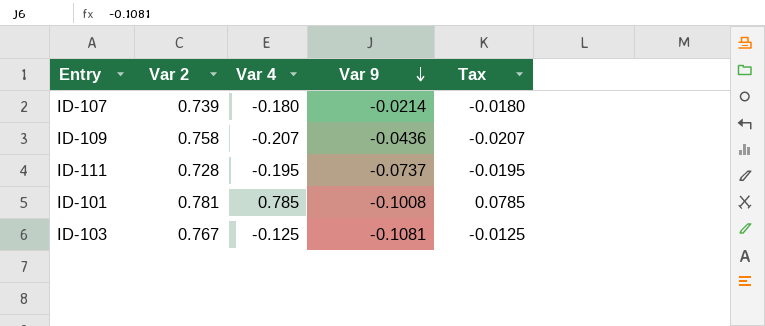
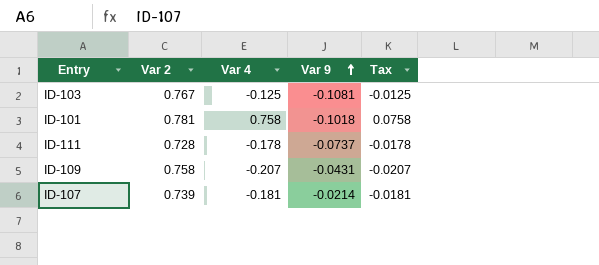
row order: Var 9 descending -> Var 9 ascending
ID-101 | Var 4: 0.785 -> 0.758
ID-101 | Var 9: -0.1008 -> -0.1018
ID-101 | Tax: 0.0785 -> 0.0758
ID-111 | Var 4: -0.195 -> -0.178
ID-111 | Tax: -0.0195 -> -0.0178
ID-109 | Var 9: -0.0436 -> -0.0431
ID-107 | Var 4: -0.180 -> -0.181
ID-107 | Tax: -0.0180 -> -0.0181

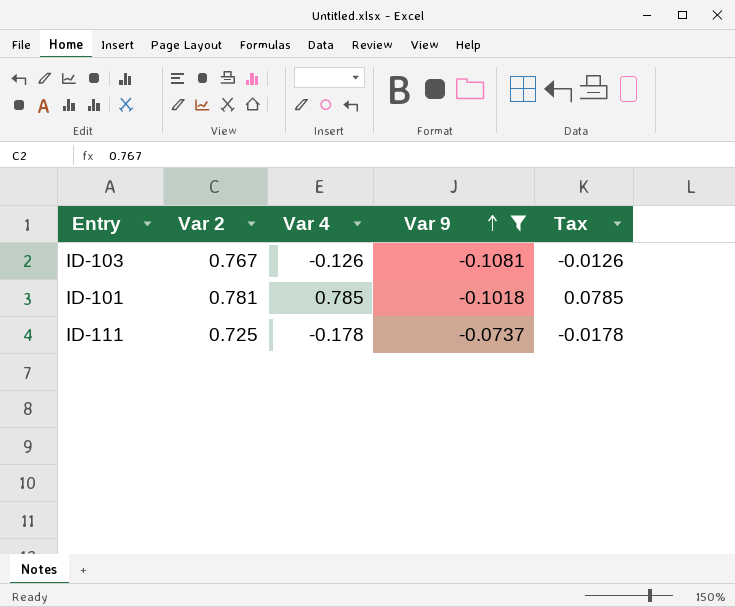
filter: none -> Var 9 <= -0.0737
ID-103 | Var 4: -0.125 -> -0.126
ID-103 | Tax: -0.0125 -> -0.0126
ID-101 | Var 4: 0.758 -> 0.785
ID-101 | Tax: 0.0758 -> 0.0785
ID-111 | Var 2: 0.728 -> 0.725

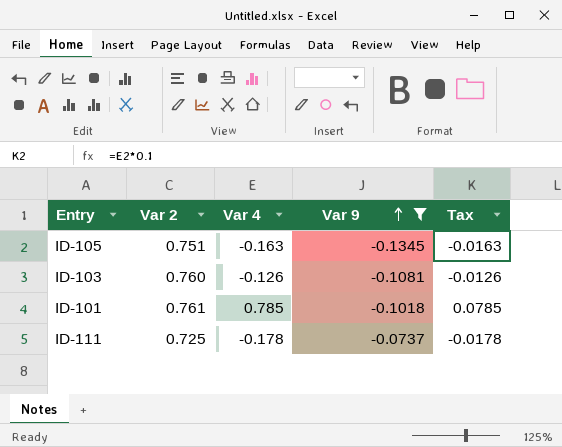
row ID-105: none -> 0.751 | -0.163 | -0.1345 | -0.0163
ID-103 | Var 2: 0.767 -> 0.760
ID-101 | Var 2: 0.781 -> 0.761

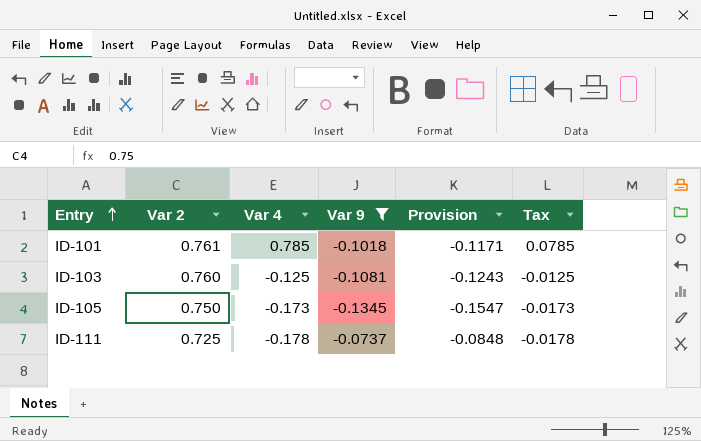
row order: Var 9 ascending -> Entry ascending
column Provision | formula: none -> [Var 9] * 1.15
ID-103 | Var 4: -0.126 -> -0.125
ID-103 | Tax: -0.0126 -> -0.0125
ID-105 | Var 2: 0.751 -> 0.750
ID-105 | Var 4: -0.163 -> -0.173
ID-105 | Tax: -0.0163 -> -0.0173

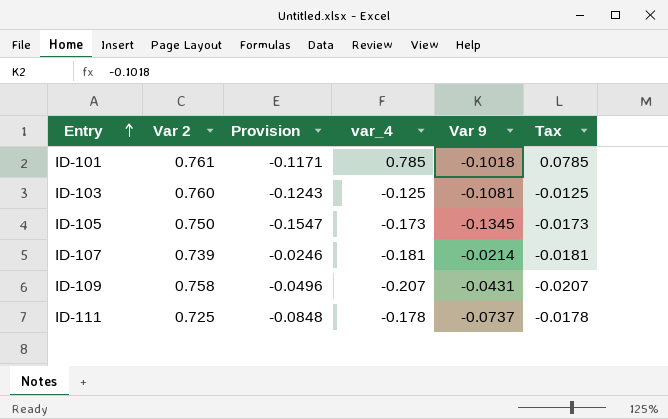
filter: Var 9 <= -0.0737 -> none
column Provision | position: 5 -> 3
column name: Var 4 -> var_4

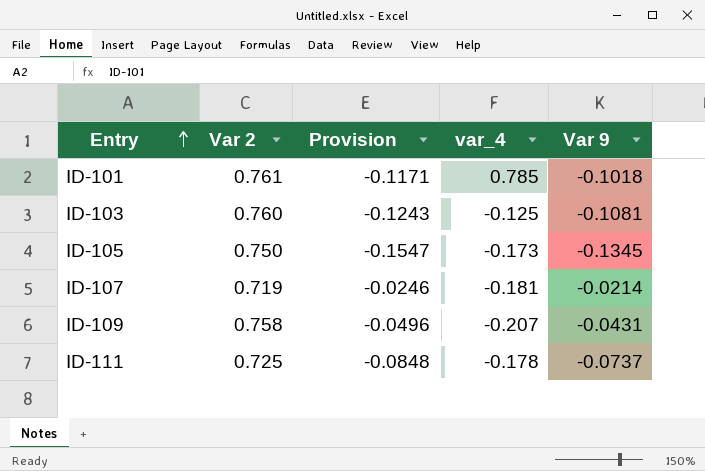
column Tax | formula: [var_4] * 0.1 -> none
ID-107 | Var 2: 0.739 -> 0.719

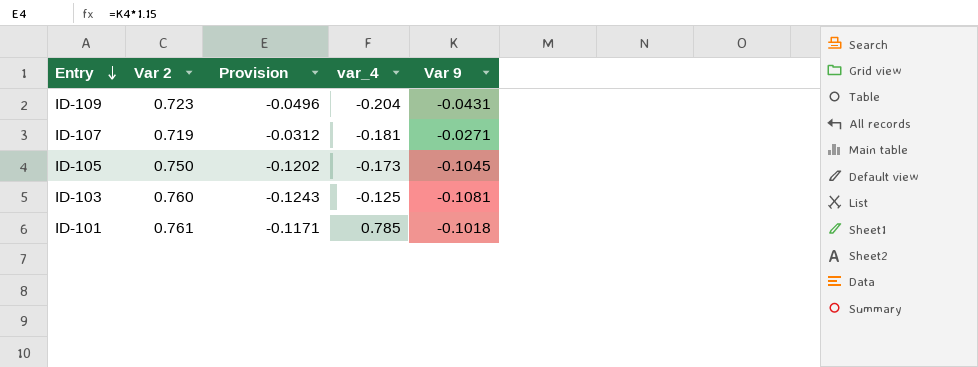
row order: Entry ascending -> Entry descending
row ID-111: 0.725 | -0.0848 | -0.178 | -0.0737 -> none
ID-109 | Var 2: 0.758 -> 0.723
ID-109 | var_4: -0.207 -> -0.204
ID-107 | Provision: -0.0246 -> -0.0312
ID-107 | Var 9: -0.0214 -> -0.0271
ID-105 | Provision: -0.1547 -> -0.1202
ID-105 | Var 9: -0.1345 -> -0.1045

